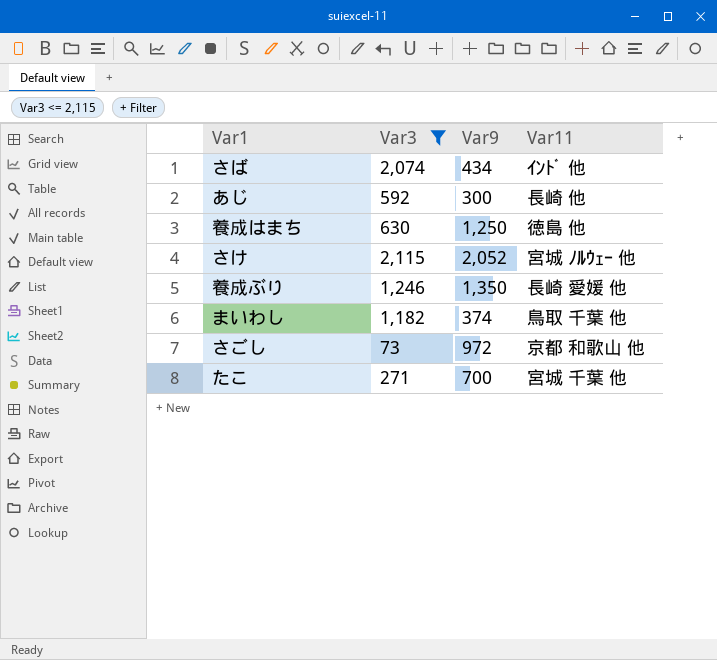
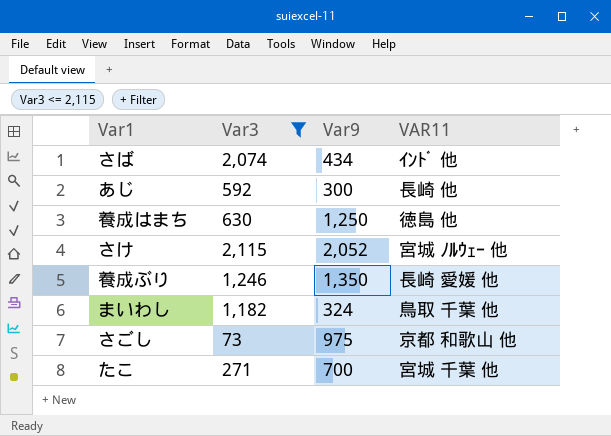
column name: Var11 -> VAR11
まいわし | Var9: 374 -> 324
さごし | Var9: 972 -> 975

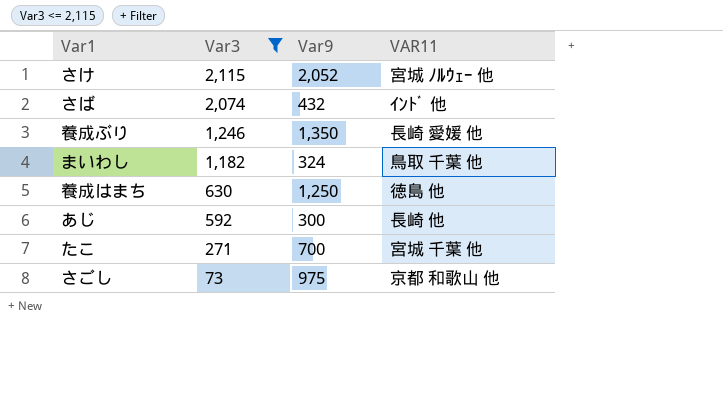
row order: none -> Var3 descending
さば | Var9: 434 -> 432

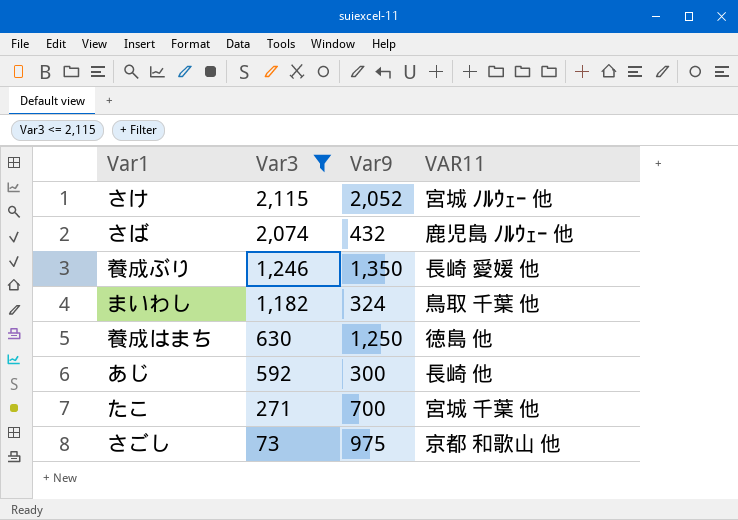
さば | VAR11: ｲﾝﾄﾞ 他 -> 鹿児島 ﾉﾙｳｪｰ 他

